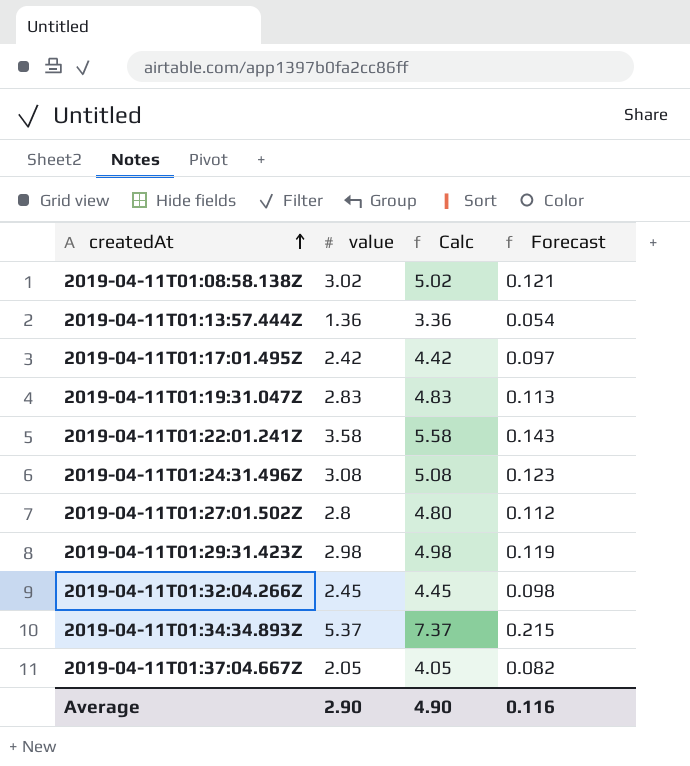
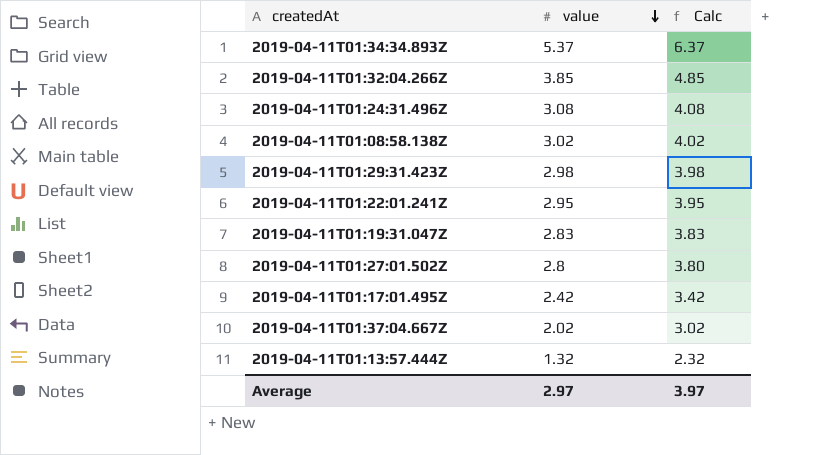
row order: createdAt ascending -> value descending
column Forecast | formula: [value] * 0.04 -> none
column Calc | formula: [value] + 2 -> [value] + 1
2019-04-11T01:32:04.266Z | value: 2.45 -> 3.85
2019-04-11T01:22:01.241Z | value: 3.58 -> 2.95
2019-04-11T01:37:04.667Z | value: 2.05 -> 2.02
2019-04-11T01:13:57.444Z | value: 1.36 -> 1.32
Average | value: 2.90 -> 2.97
Average | Calc: 4.90 -> 3.97

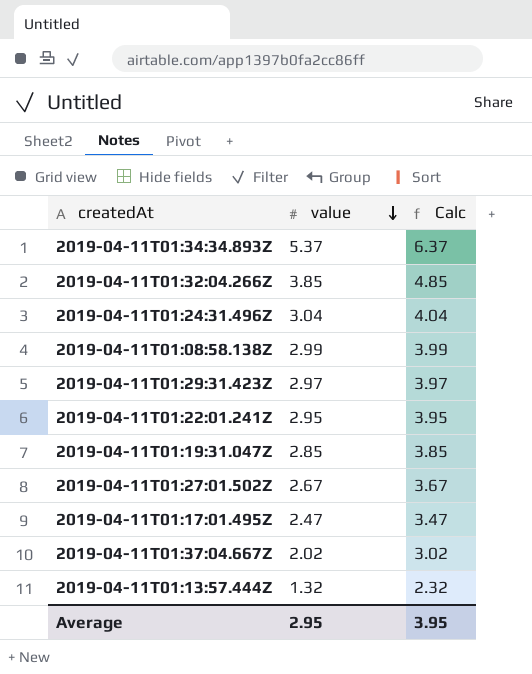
2019-04-11T01:24:31.496Z | value: 3.08 -> 3.04
2019-04-11T01:24:31.496Z | Calc: 4.08 -> 4.04
2019-04-11T01:08:58.138Z | value: 3.02 -> 2.99
2019-04-11T01:08:58.138Z | Calc: 4.02 -> 3.99
2019-04-11T01:29:31.423Z | value: 2.98 -> 2.97
2019-04-11T01:29:31.423Z | Calc: 3.98 -> 3.97
2019-04-11T01:19:31.047Z | value: 2.83 -> 2.85
2019-04-11T01:19:31.047Z | Calc: 3.83 -> 3.85
2019-04-11T01:27:01.502Z | value: 2.8 -> 2.67
2019-04-11T01:27:01.502Z | Calc: 3.80 -> 3.67
2019-04-11T01:17:01.495Z | value: 2.42 -> 2.47
2019-04-11T01:17:01.495Z | Calc: 3.42 -> 3.47
Average | value: 2.97 -> 2.95
Average | Calc: 3.97 -> 3.95

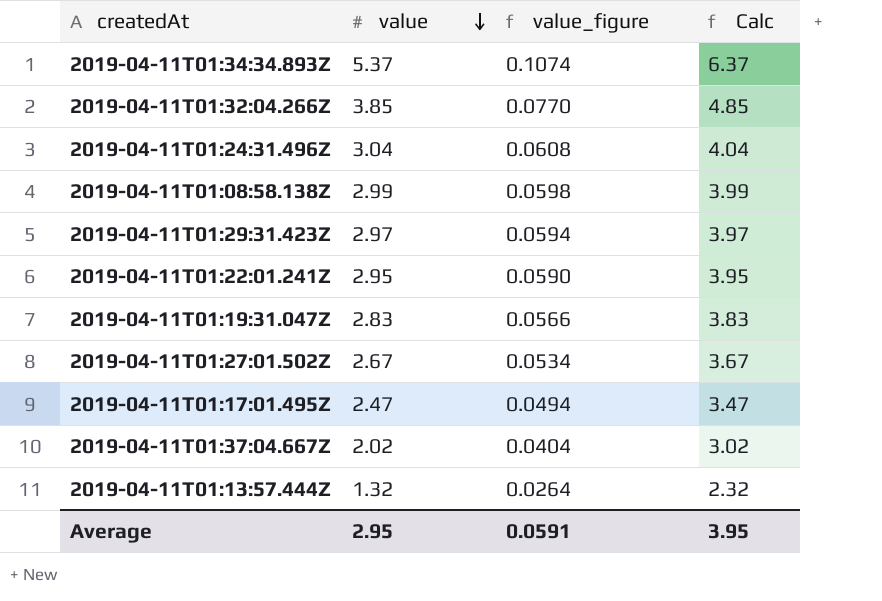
column value_figure | formula: none -> [value] * 0.02
2019-04-11T01:19:31.047Z | value: 2.85 -> 2.83
2019-04-11T01:19:31.047Z | Calc: 3.85 -> 3.83

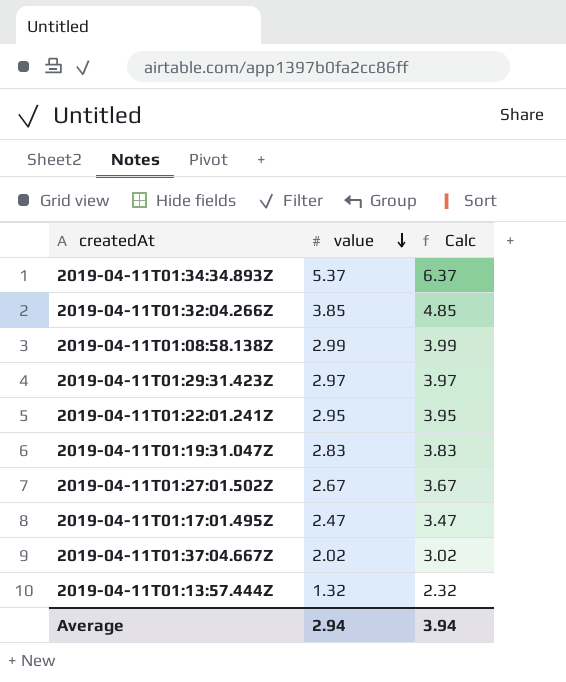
column value_figure | formula: [value] * 0.02 -> none
row 2019-04-11T01:24:31.496Z: 3.04 | 0.0608 | 4.04 -> none
Average | value: 2.95 -> 2.94
Average | Calc: 3.95 -> 3.94

